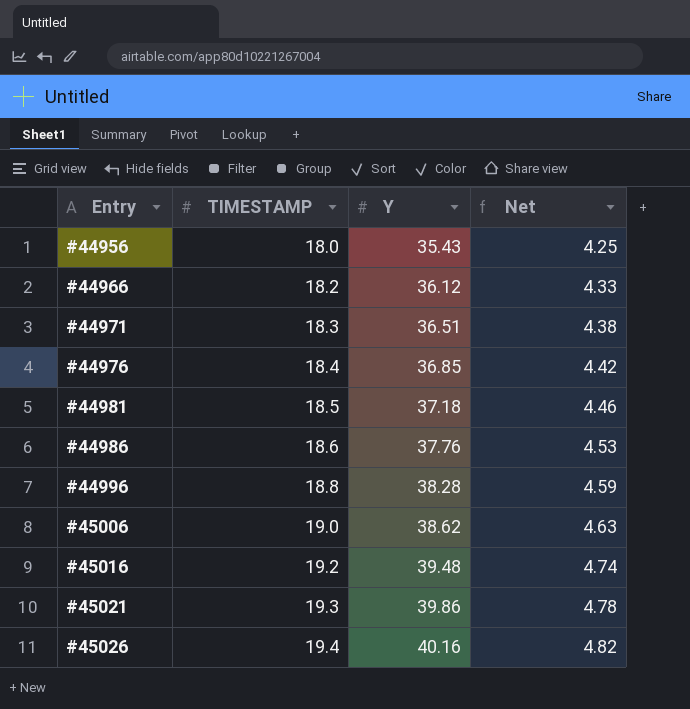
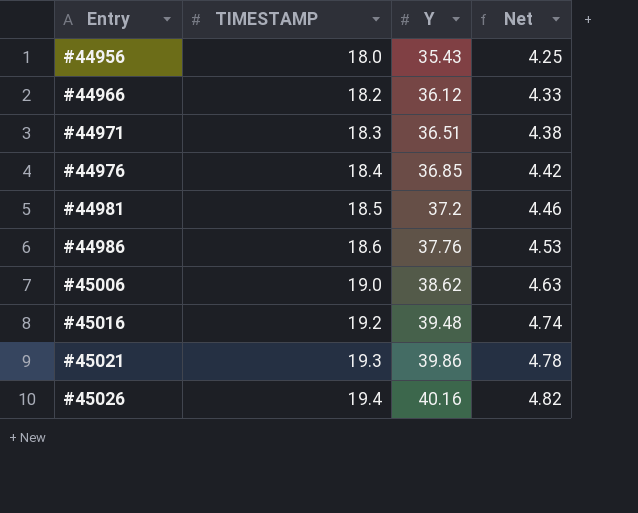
row #44996: 18.8 | 38.28 | 4.59 -> none
#44981 | Y: 37.18 -> 37.2

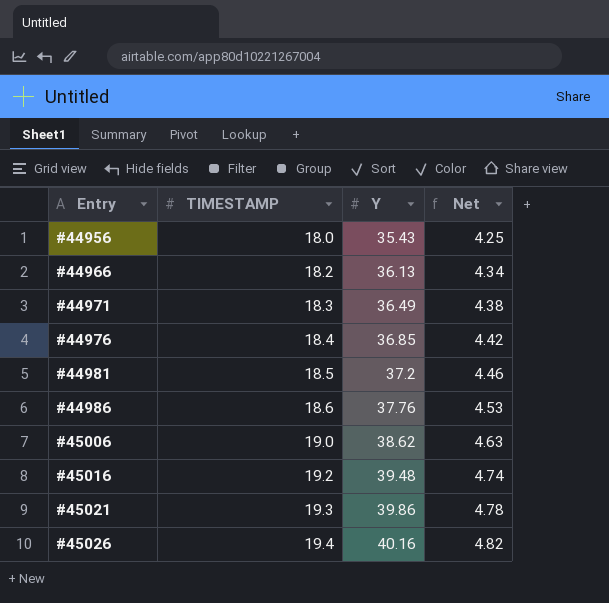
#44966 | Y: 36.12 -> 36.13
#44966 | Net: 4.33 -> 4.34
#44971 | Y: 36.51 -> 36.49

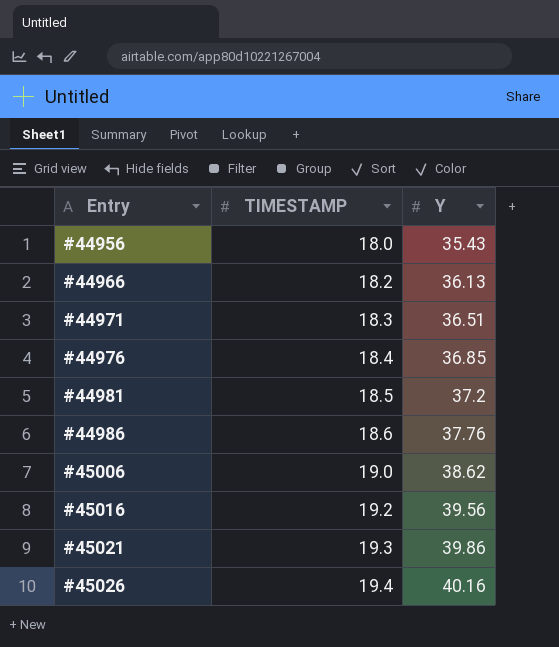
column Net | formula: [Y] * 0.12 -> none
#44971 | Y: 36.49 -> 36.51
#45016 | Y: 39.48 -> 39.56

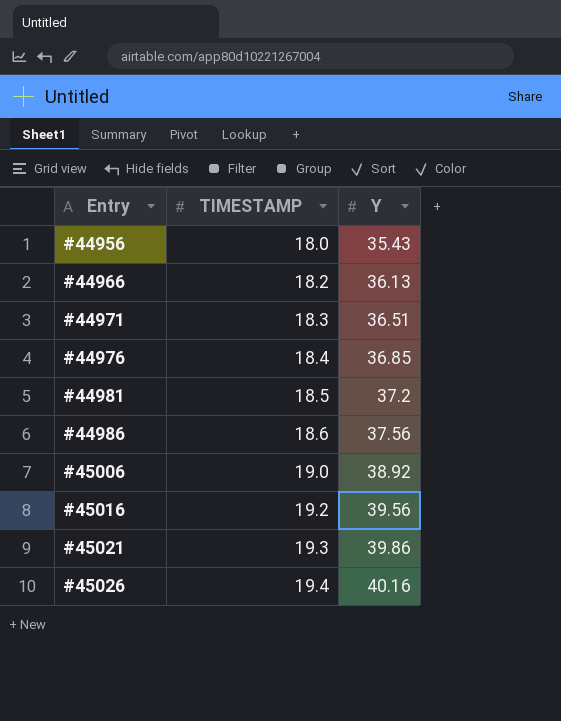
#44986 | Y: 37.76 -> 37.56
#45006 | Y: 38.62 -> 38.92

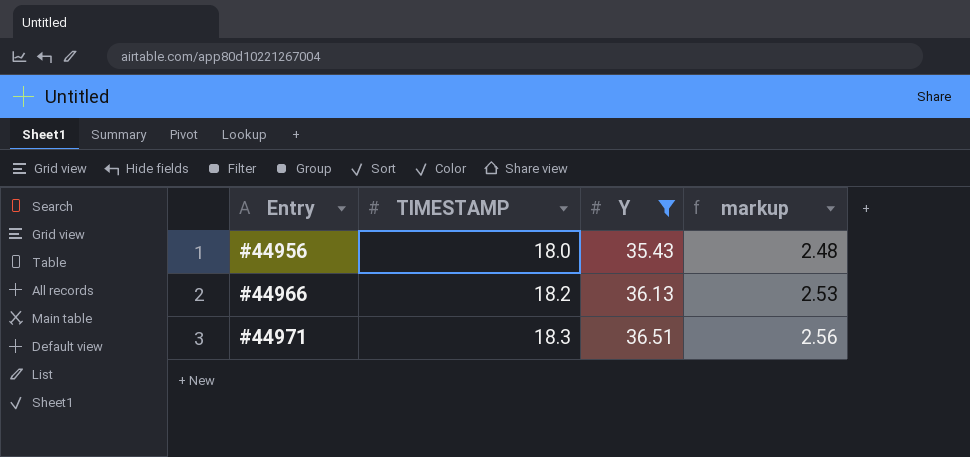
filter: none -> Y <= 36.51
column markup | formula: none -> [Y] * 0.07

